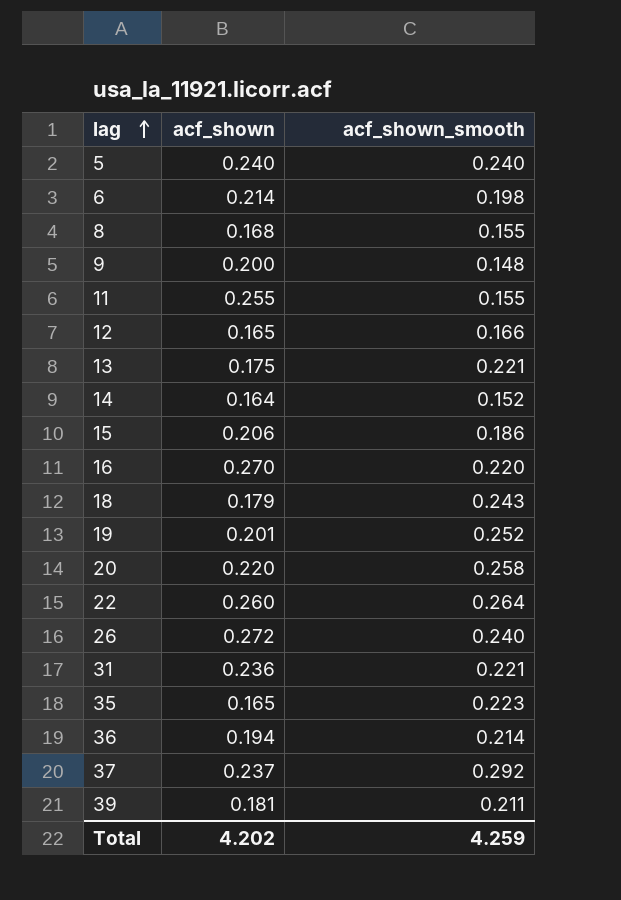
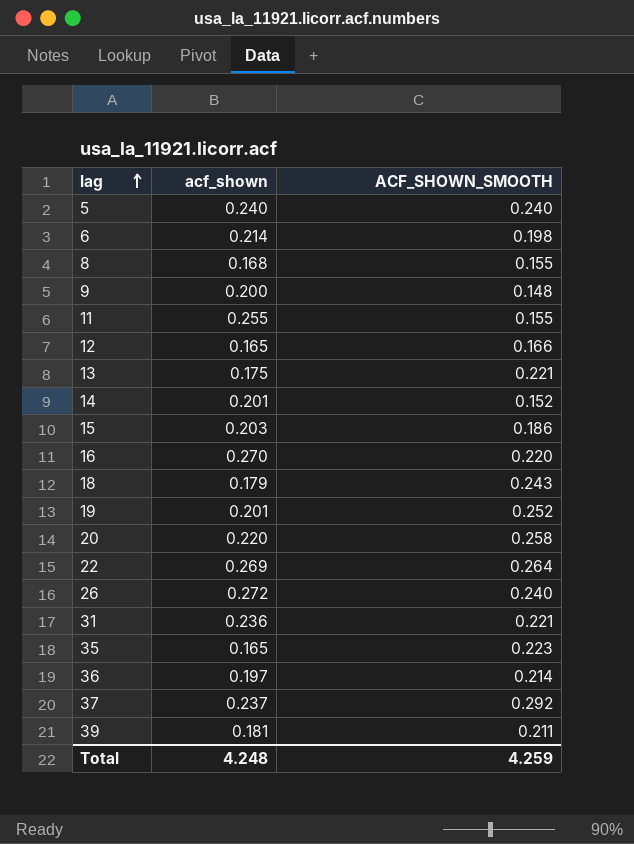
column name: acf_shown_smooth -> ACF_SHOWN_SMOOTH
14 | acf_shown: 0.164 -> 0.201
15 | acf_shown: 0.206 -> 0.203
22 | acf_shown: 0.260 -> 0.269
36 | acf_shown: 0.194 -> 0.197
Total | acf_shown: 4.202 -> 4.248

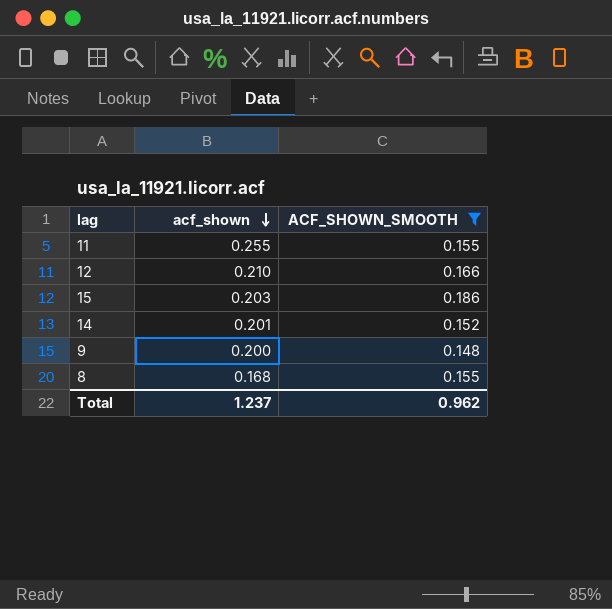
filter: none -> ACF_SHOWN_SMOOTH <= 0.186
row order: lag ascending -> acf_shown descending
12 | acf_shown: 0.165 -> 0.210
Total | acf_shown: 4.248 -> 1.237
Total | ACF_SHOWN_SMOOTH: 4.259 -> 0.962

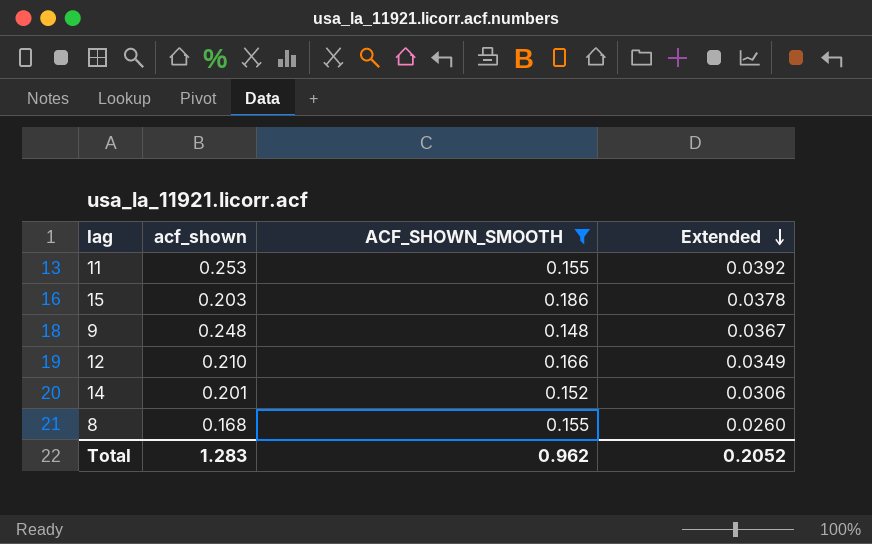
row order: acf_shown descending -> Extended descending
column Extended | formula: none -> [acf_shown] * [ACF_SHOWN_SMOOTH]
11 | acf_shown: 0.255 -> 0.253
9 | acf_shown: 0.200 -> 0.248
Total | acf_shown: 1.237 -> 1.283

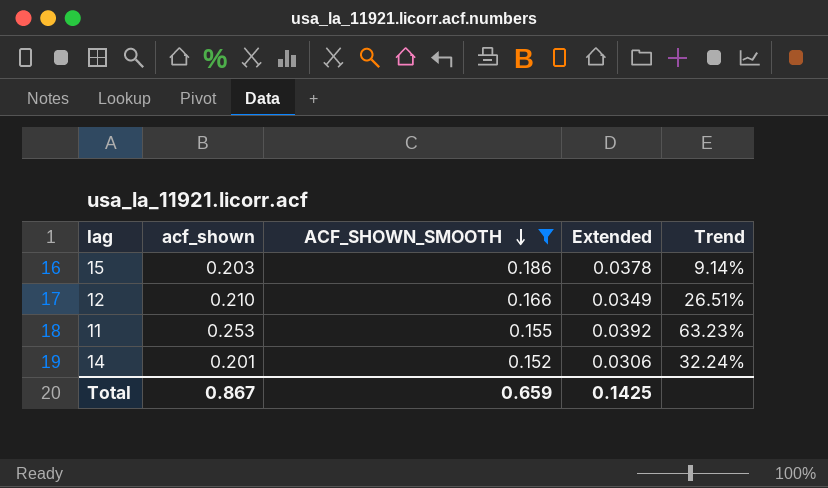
row order: Extended descending -> ACF_SHOWN_SMOOTH descending
column Trend | formula: none -> ([acf_shown] - [ACF_SHOWN_SMOOTH]) / [ACF_SHOWN_SMOOTH]
row 9: 0.248 | 0.148 | 0.0367 -> none
row 8: 0.168 | 0.155 | 0.0260 -> none
Total | acf_shown: 1.283 -> 0.867
Total | ACF_SHOWN_SMOOTH: 0.962 -> 0.659
Total | Extended: 0.2052 -> 0.1425

